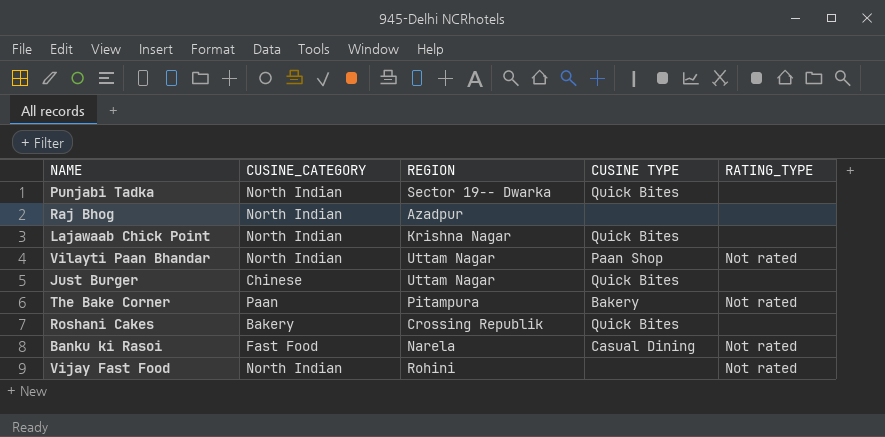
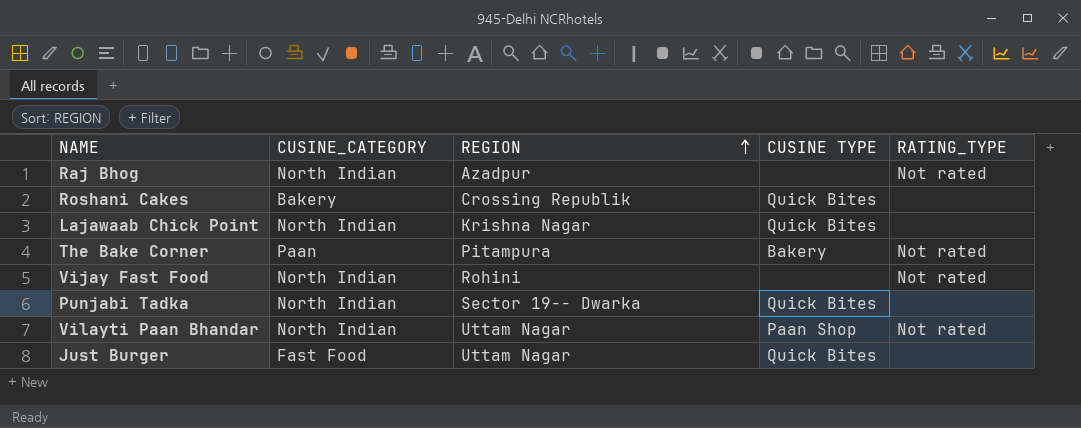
row order: none -> REGION ascending
row Banku ki Rasoi: Fast Food | Narela | Casual Dining | Not rated -> none
Raj Bhog | RATING_TYPE: none -> Not rated
Just Burger | CUSINE_CATEGORY: Chinese -> Fast Food

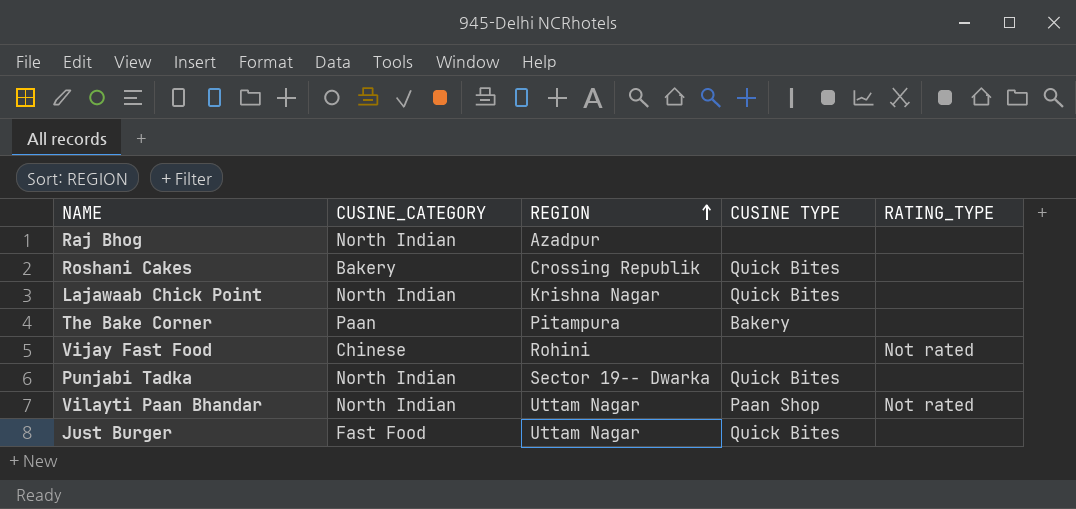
Raj Bhog | RATING_TYPE: Not rated -> none
The Bake Corner | RATING_TYPE: Not rated -> none
Vijay Fast Food | CUSINE_CATEGORY: North Indian -> Chinese

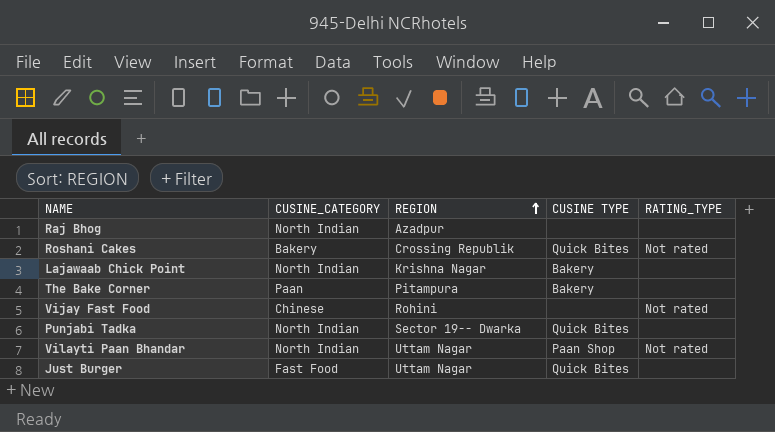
Roshani Cakes | RATING_TYPE: none -> Not rated
Lajawaab Chick Point | CUSINE TYPE: Quick Bites -> Bakery

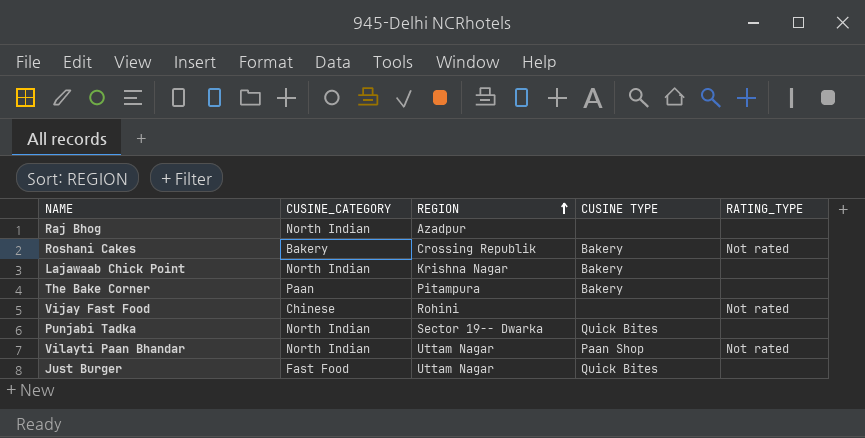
Roshani Cakes | CUSINE TYPE: Quick Bites -> Bakery

